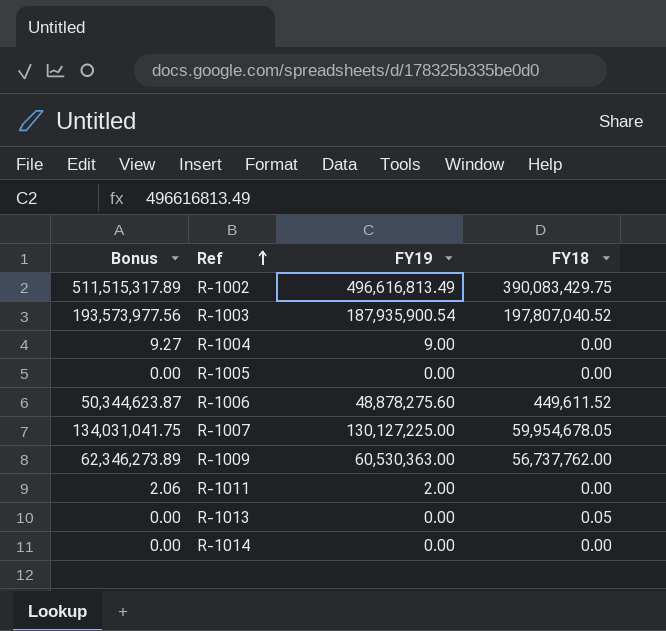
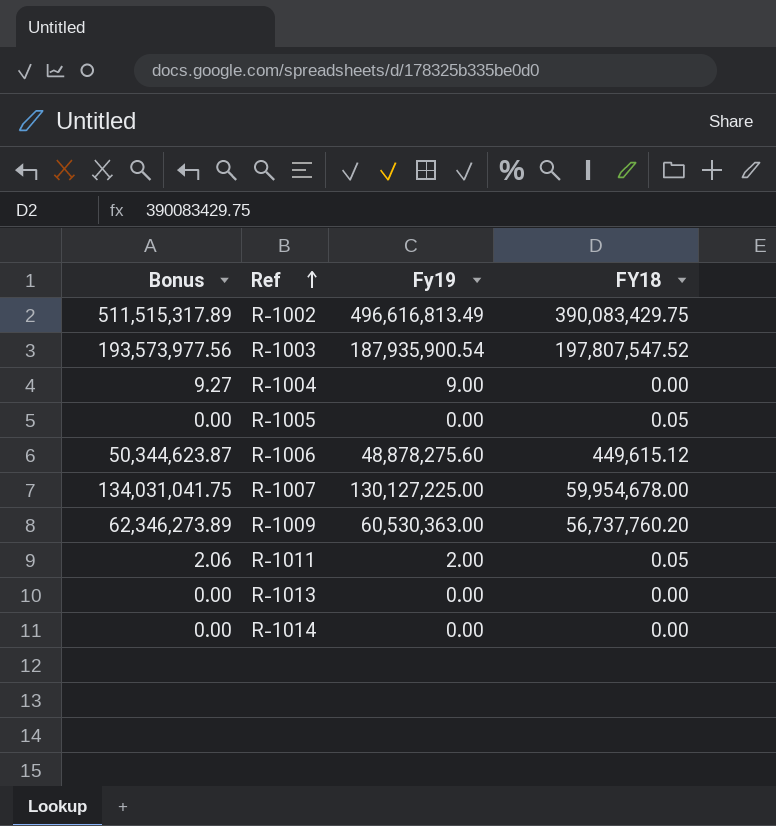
column name: FY19 -> Fy19
R-1003 | FY18: 197,807,040.52 -> 197,807,547.52
R-1005 | FY18: 0.00 -> 0.05
R-1006 | FY18: 449,611.52 -> 449,615.12
R-1007 | FY18: 59,954,678.05 -> 59,954,678.00
R-1009 | FY18: 56,737,762.00 -> 56,737,760.20
R-1011 | FY18: 0.00 -> 0.05
R-1013 | FY18: 0.05 -> 0.00

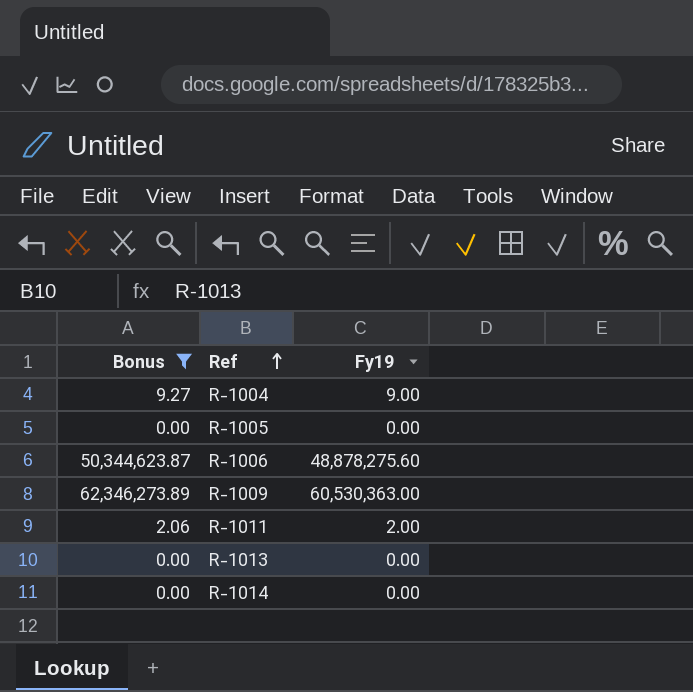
filter: none -> Bonus <= 62,346,273.89
column FY18 | position: 4 -> none

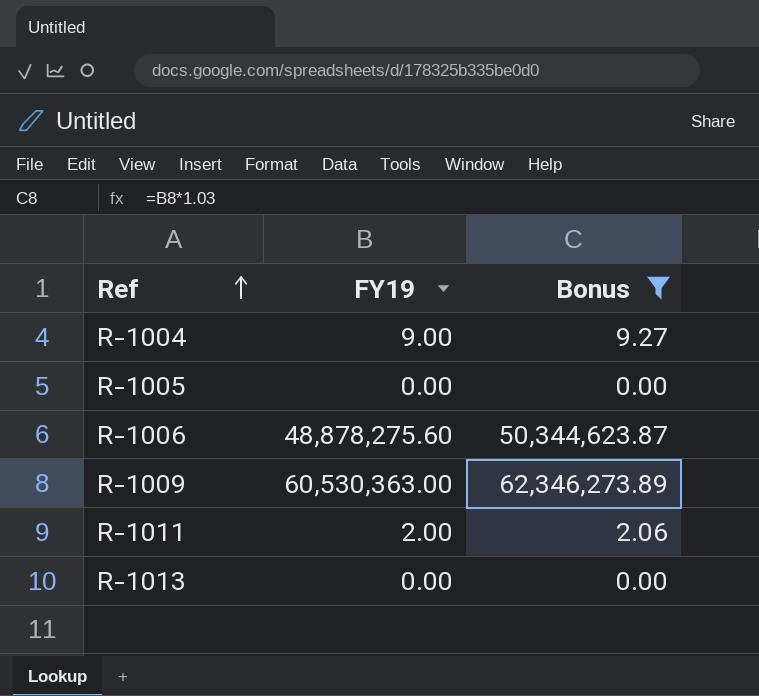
column name: Fy19 -> FY19
column Bonus | position: 1 -> 3
row R-1014: 0.00 | 0.00 -> none

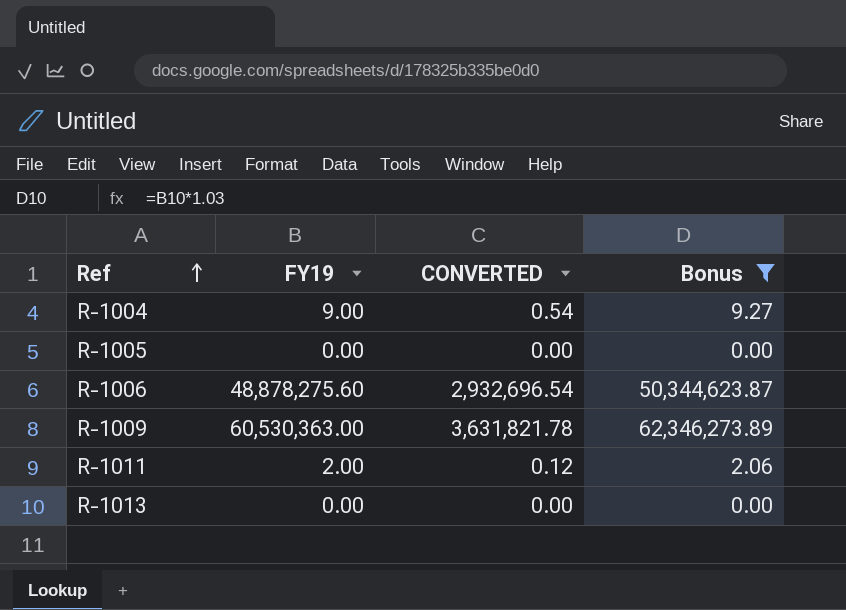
column CONVERTED | formula: none -> [FY19] * 0.06

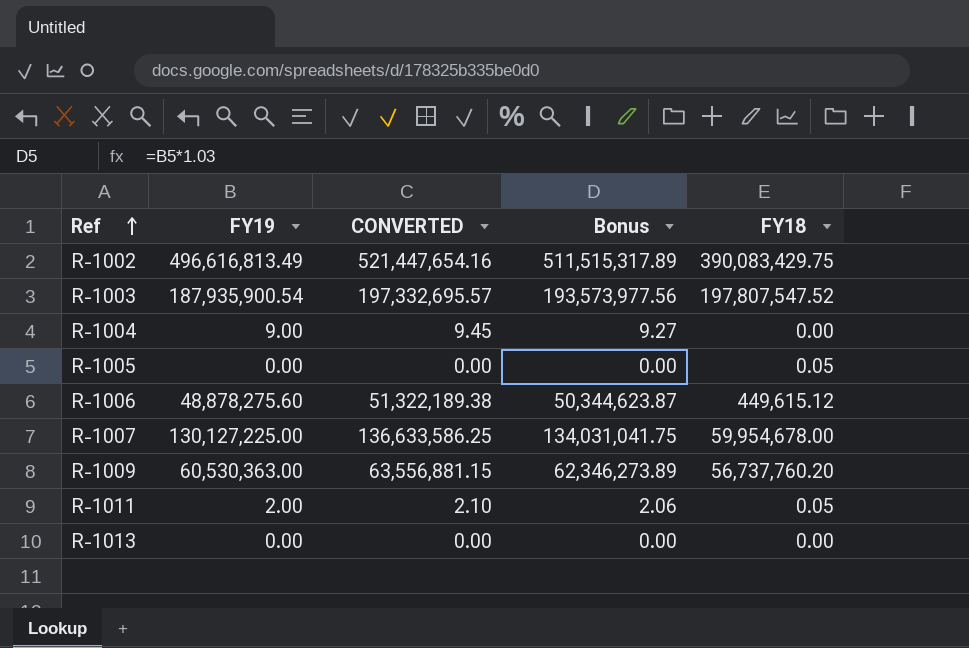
filter: Bonus <= 62,346,273.89 -> none
column CONVERTED | formula: [FY19] * 0.06 -> [FY19] * 1.05
column FY18 | position: none -> 5

